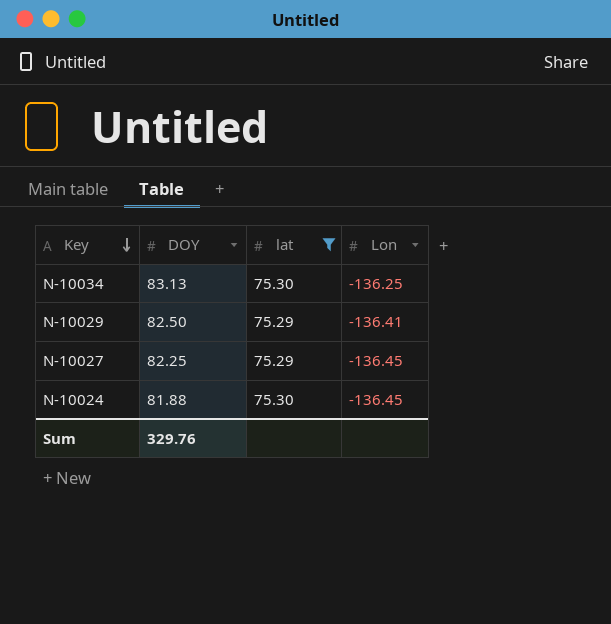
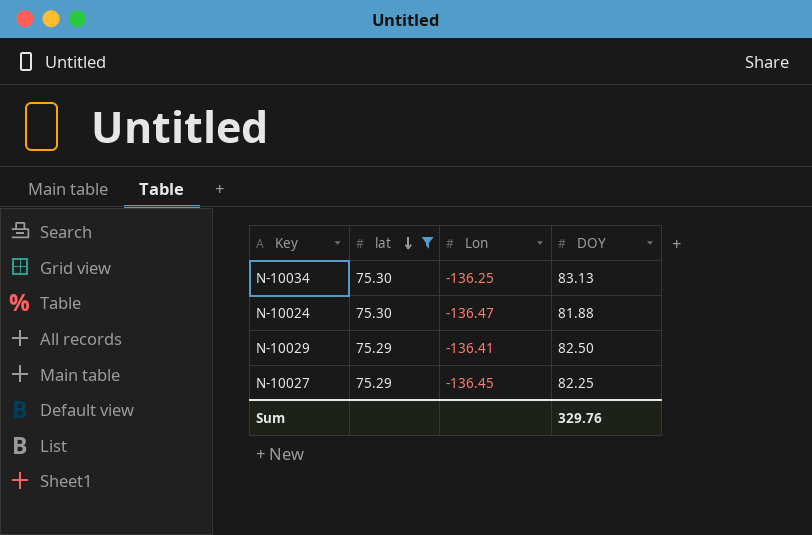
row order: Key descending -> lat descending
column DOY | position: 2 -> 4
N-10024 | Lon: -136.45 -> -136.47

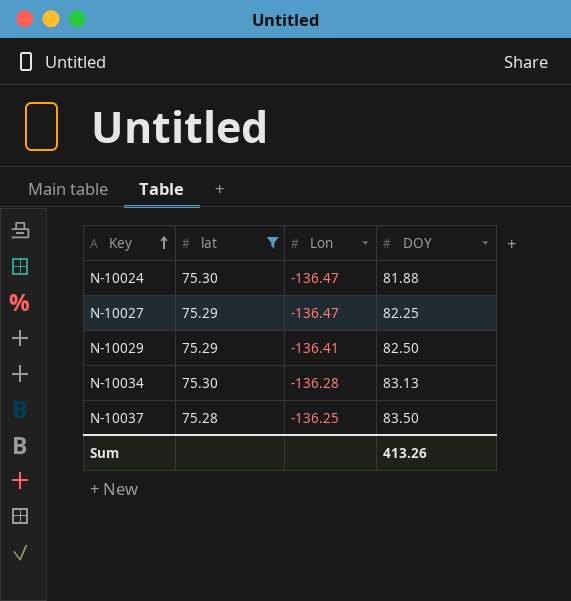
row order: lat descending -> Key ascending
N-10027 | Lon: -136.45 -> -136.47
N-10034 | Lon: -136.25 -> -136.28
row N-10037: none -> 75.28 | -136.25 | 83.50
Sum | DOY: 329.76 -> 413.26

